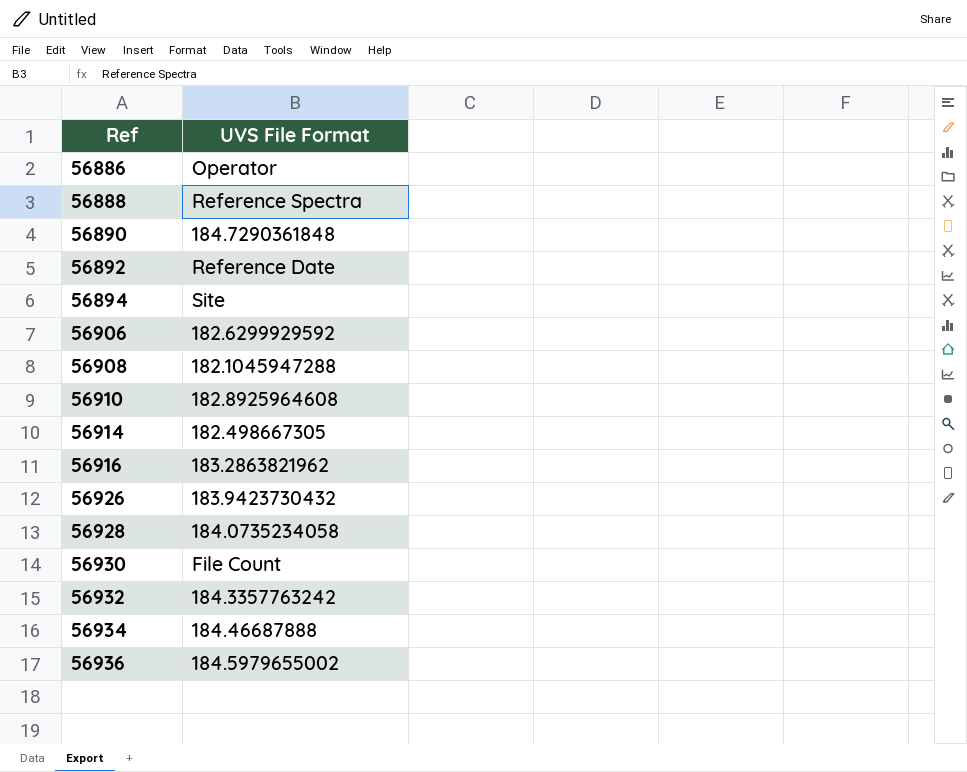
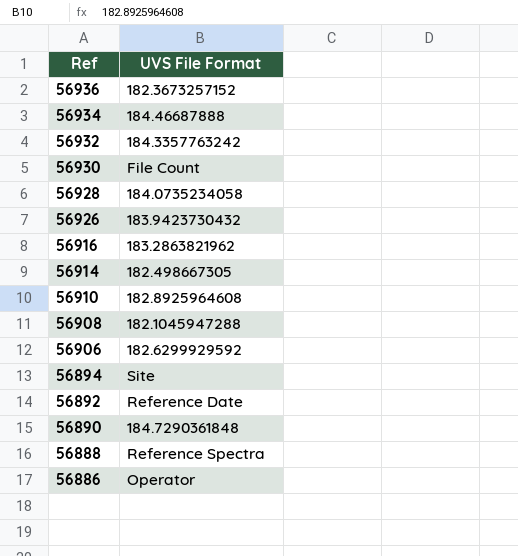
row order: Ref ascending -> Ref descending
56936 | UVS File Format: 184.5979655002 -> 182.3673257152

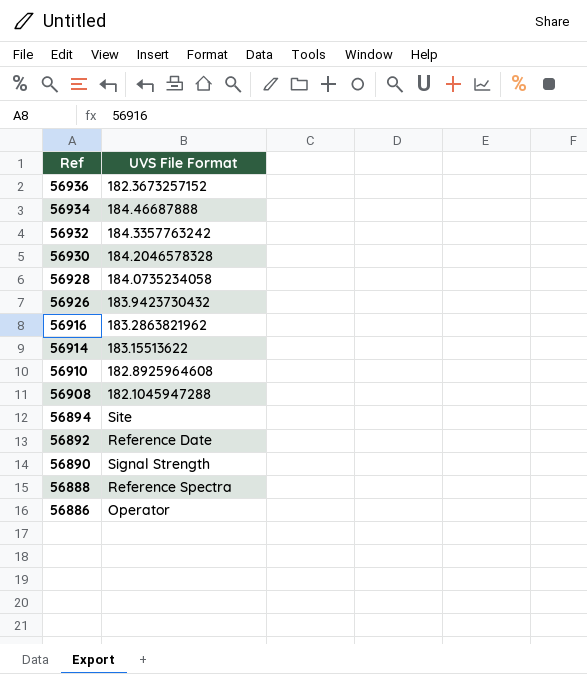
row 56906: 182.6299929592 -> none
56930 | UVS File Format: File Count -> 184.2046578328
56914 | UVS File Format: 182.498667305 -> 183.15513622
56890 | UVS File Format: 184.7290361848 -> Signal Strength

